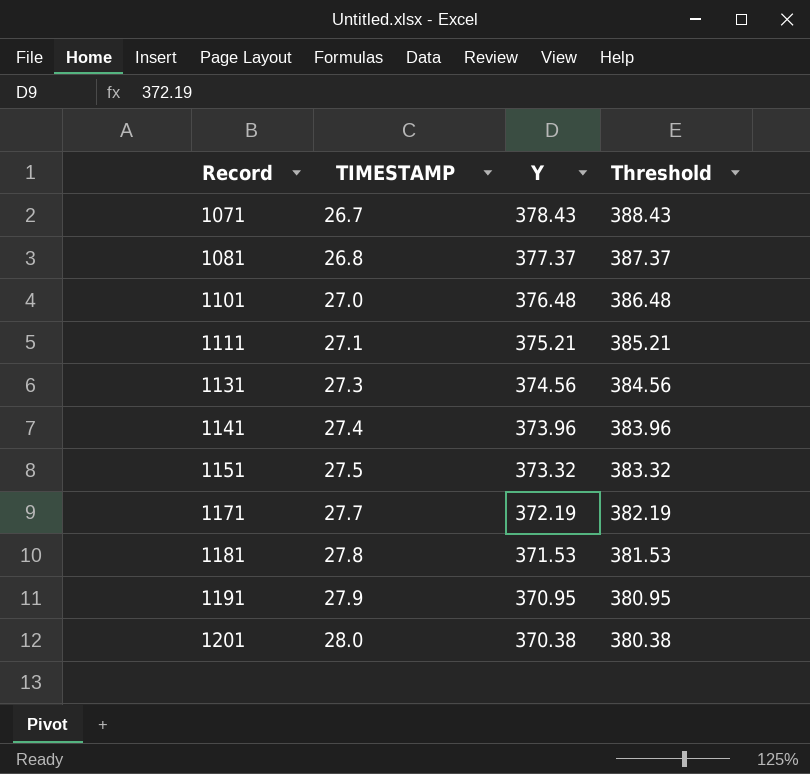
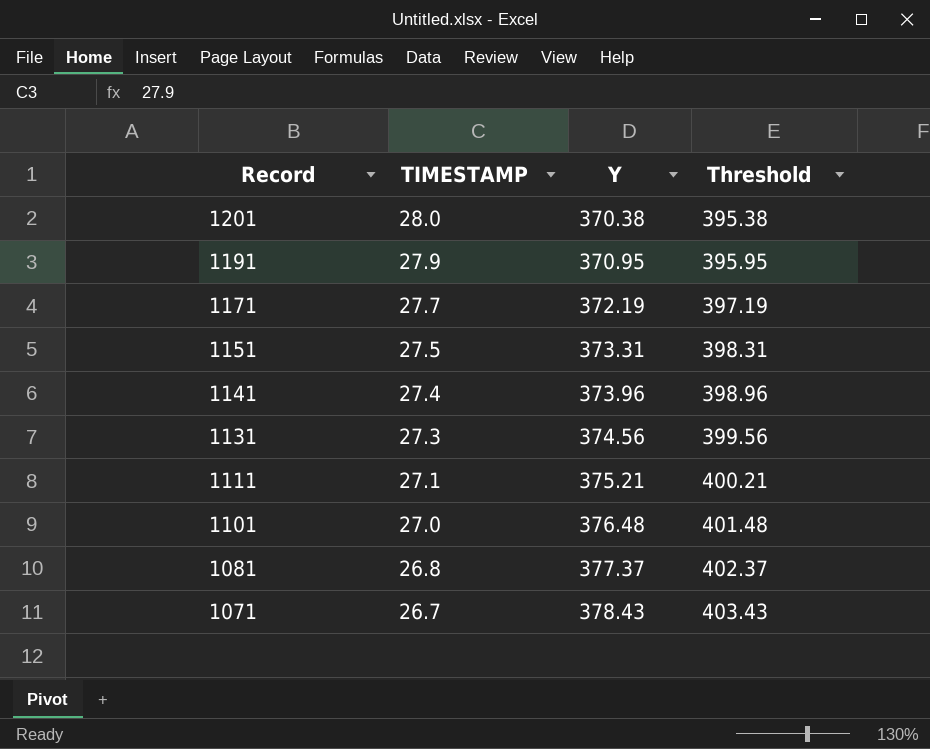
row order: Record ascending -> Record descending
column Threshold | formula: [Y] + 10 -> [Y] + 25
row 1181: 27.8 | 371.53 | 381.53 -> none
1151 | Y: 373.32 -> 373.31

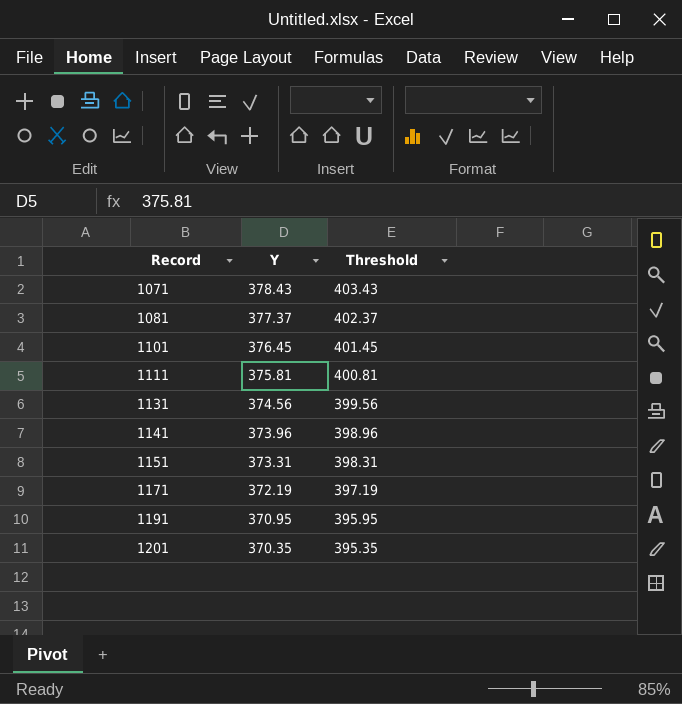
row order: Record descending -> Record ascending
column TIMESTAMP | position: 2 -> none
1101 | Y: 376.48 -> 376.45
1101 | Threshold: 401.48 -> 401.45
1111 | Y: 375.21 -> 375.81
1111 | Threshold: 400.21 -> 400.81
1201 | Y: 370.38 -> 370.35
1201 | Threshold: 395.38 -> 395.35

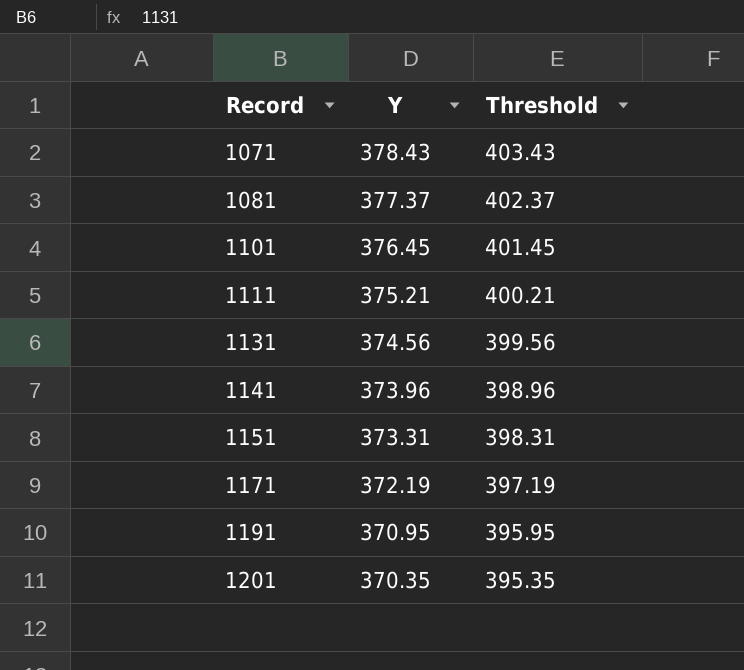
1111 | Y: 375.81 -> 375.21
1111 | Threshold: 400.81 -> 400.21

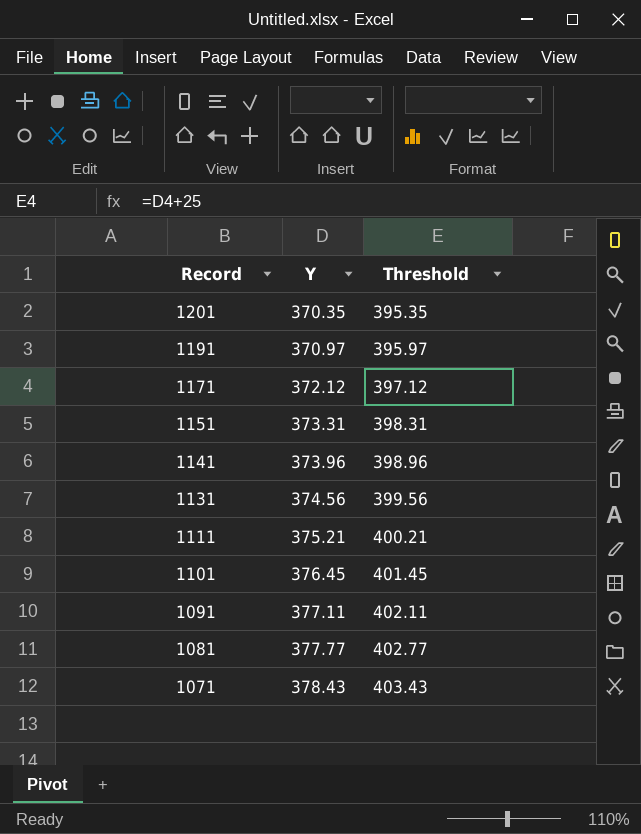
row order: Record ascending -> Record descending
1191 | Y: 370.95 -> 370.97
1191 | Threshold: 395.95 -> 395.97
1171 | Y: 372.19 -> 372.12
1171 | Threshold: 397.19 -> 397.12
row 1091: none -> 377.11 | 402.11
1081 | Y: 377.37 -> 377.77
1081 | Threshold: 402.37 -> 402.77

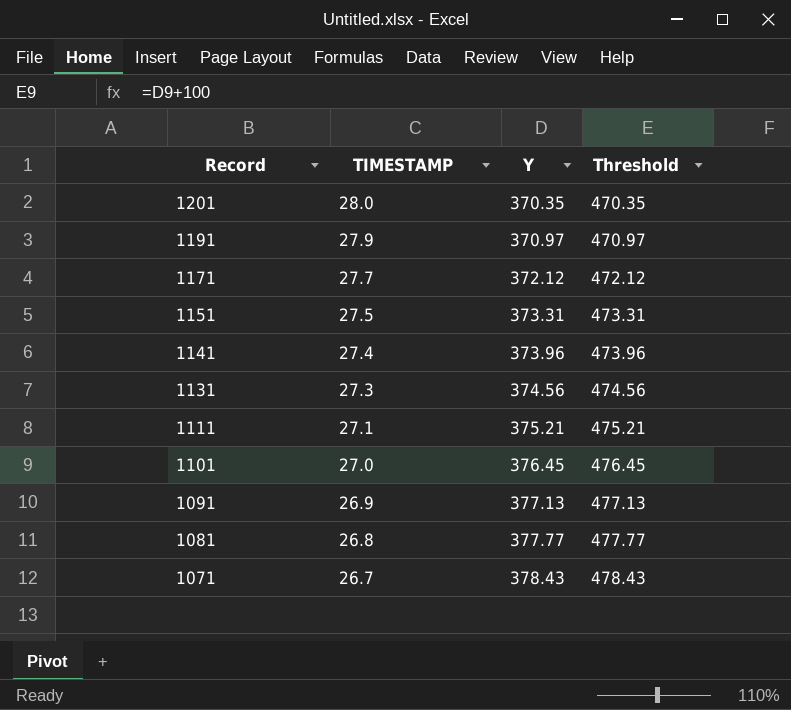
column TIMESTAMP | position: none -> 2
column Threshold | formula: [Y] + 25 -> [Y] + 100
1091 | Y: 377.11 -> 377.13

